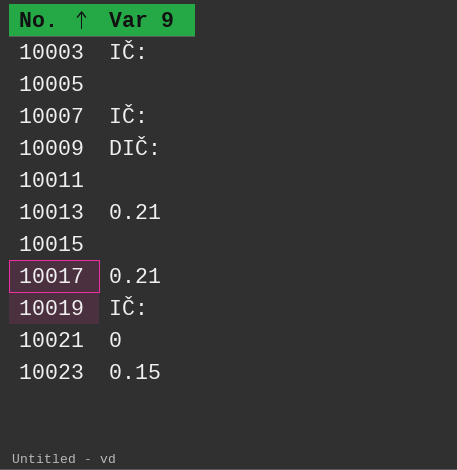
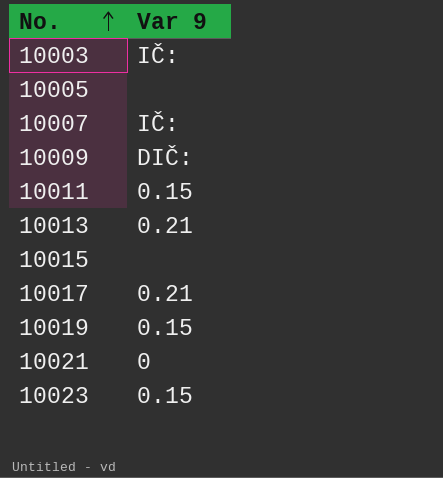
10011 | Var 9: none -> 0.15
10019 | Var 9: IČ: -> 0.15

